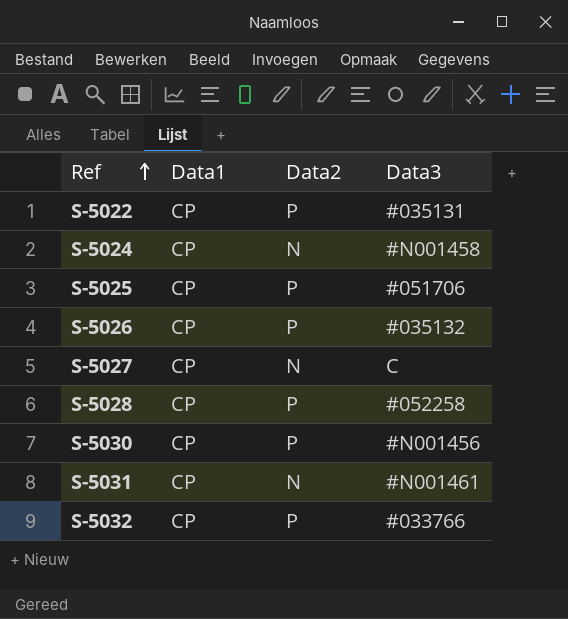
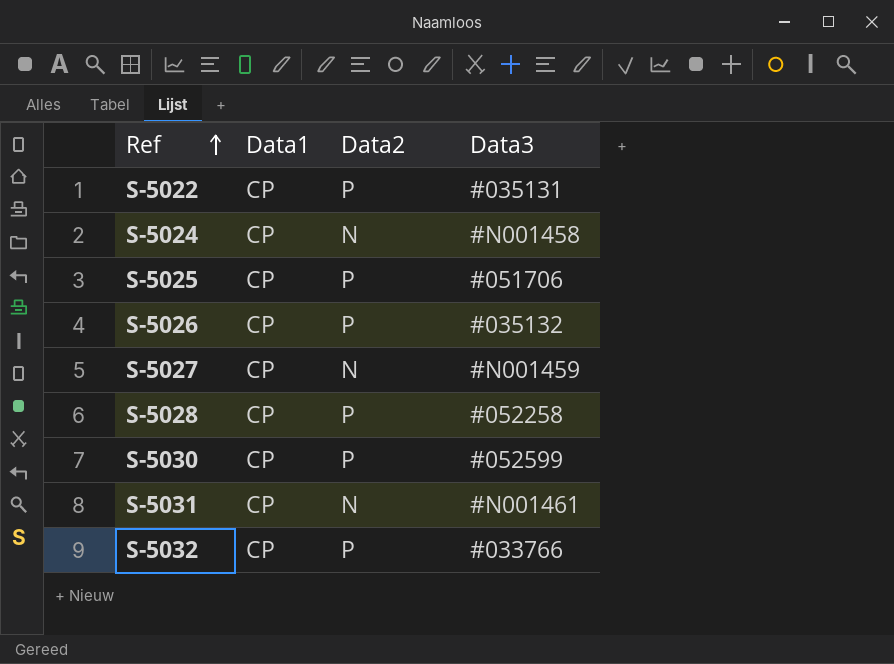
S-5027 | Data3: C -> #N001459
S-5030 | Data3: #N001456 -> #052599

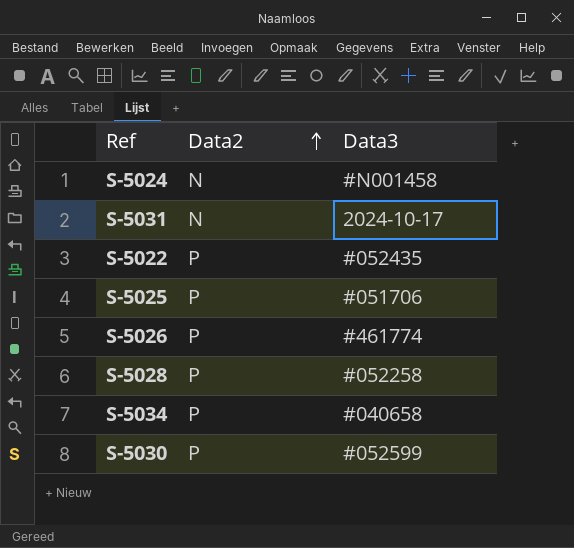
row order: Ref ascending -> Data2 ascending
column Data1 | position: 2 -> none
row S-5027: CP | N | #N001459 -> none
row S-5032: CP | P | #033766 -> none
S-5031 | Data3: #N001461 -> 2024-10-17
S-5022 | Data3: #035131 -> #052435
S-5026 | Data3: #035132 -> #461774
row S-5034: none -> P | #040658

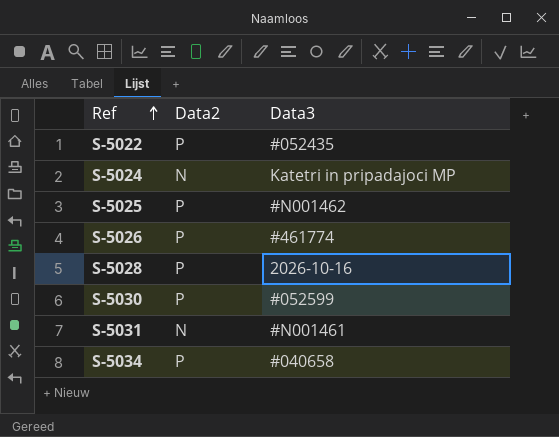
row order: Data2 ascending -> Ref ascending
S-5024 | Data3: #N001458 -> Katetri in pripadajoci MP
S-5025 | Data3: #051706 -> #N001462
S-5028 | Data3: #052258 -> 2026-10-16
S-5031 | Data3: 2024-10-17 -> #N001461

